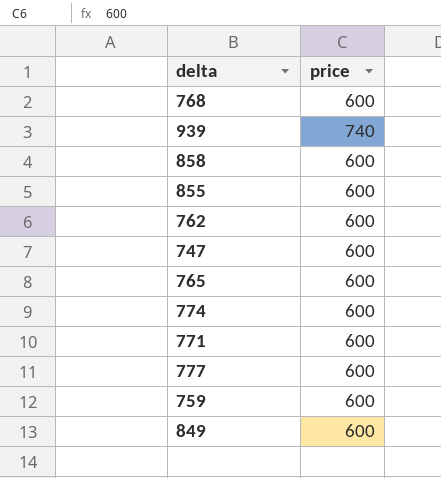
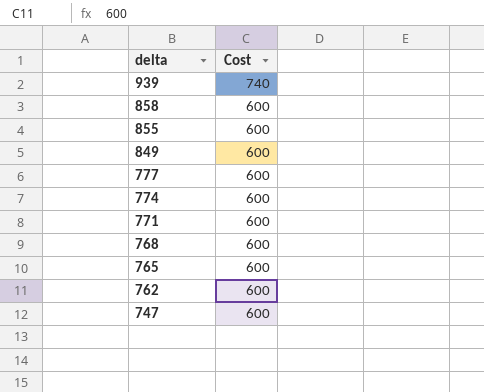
row order: none -> delta descending
column name: price -> Cost
row 759: 600 -> none

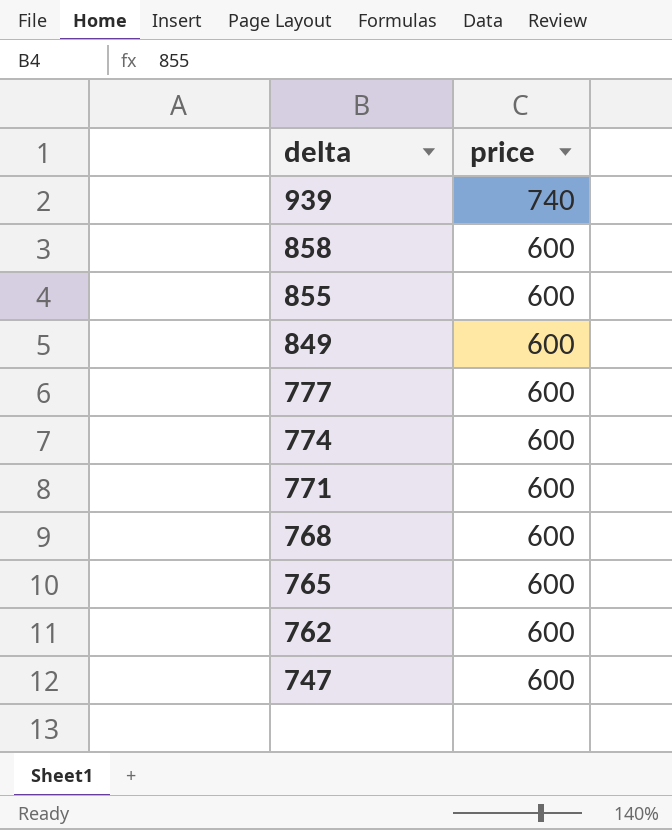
column name: Cost -> price

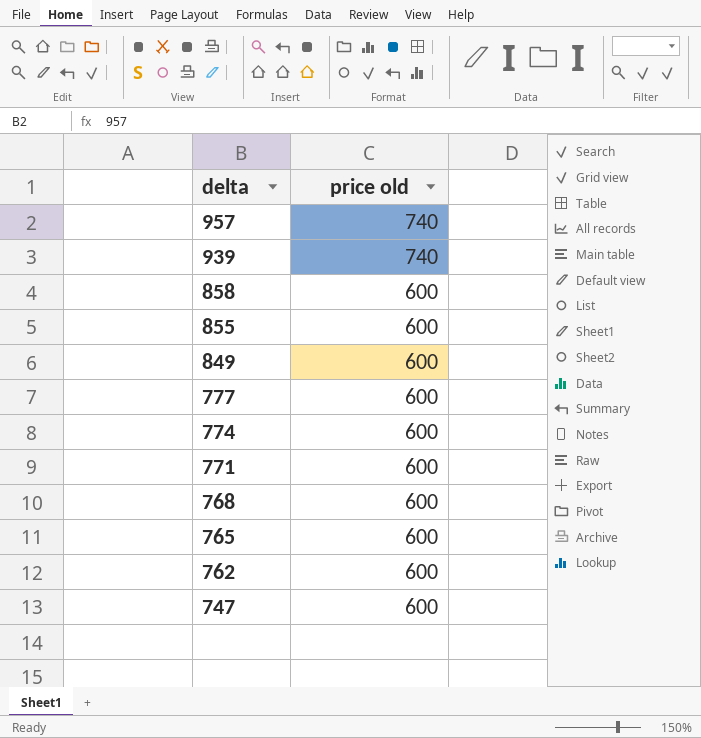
column name: price -> price old
row 957: none -> 740

